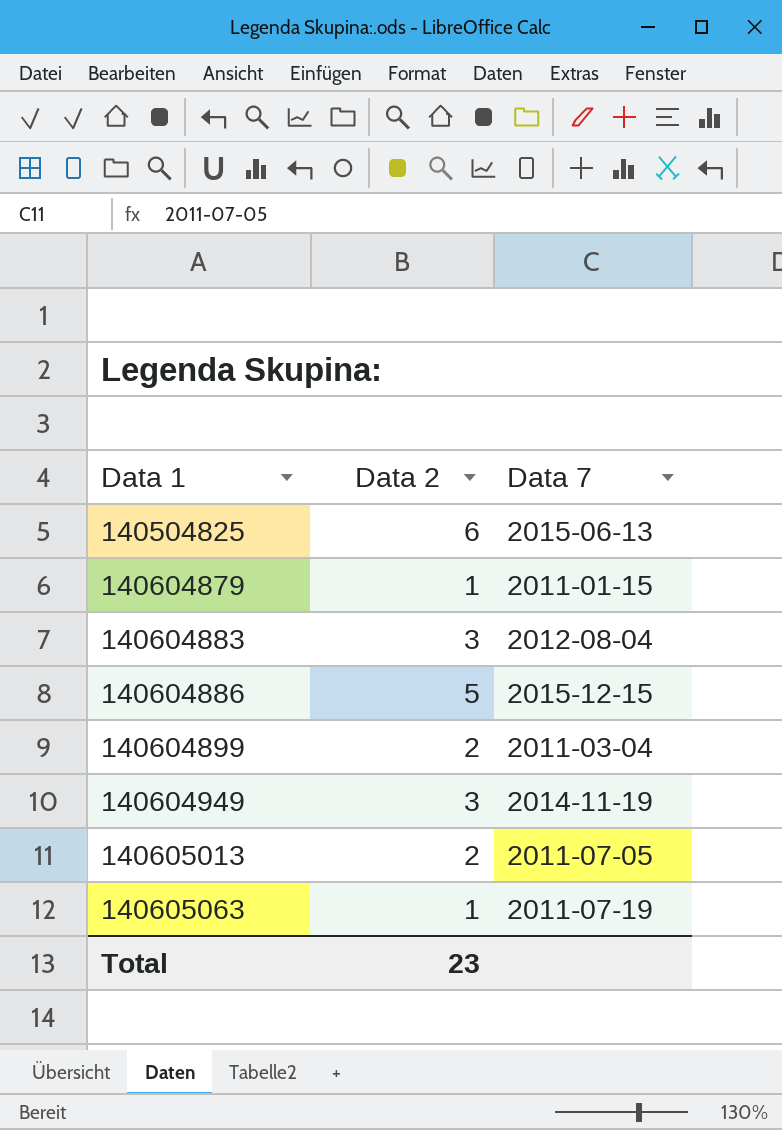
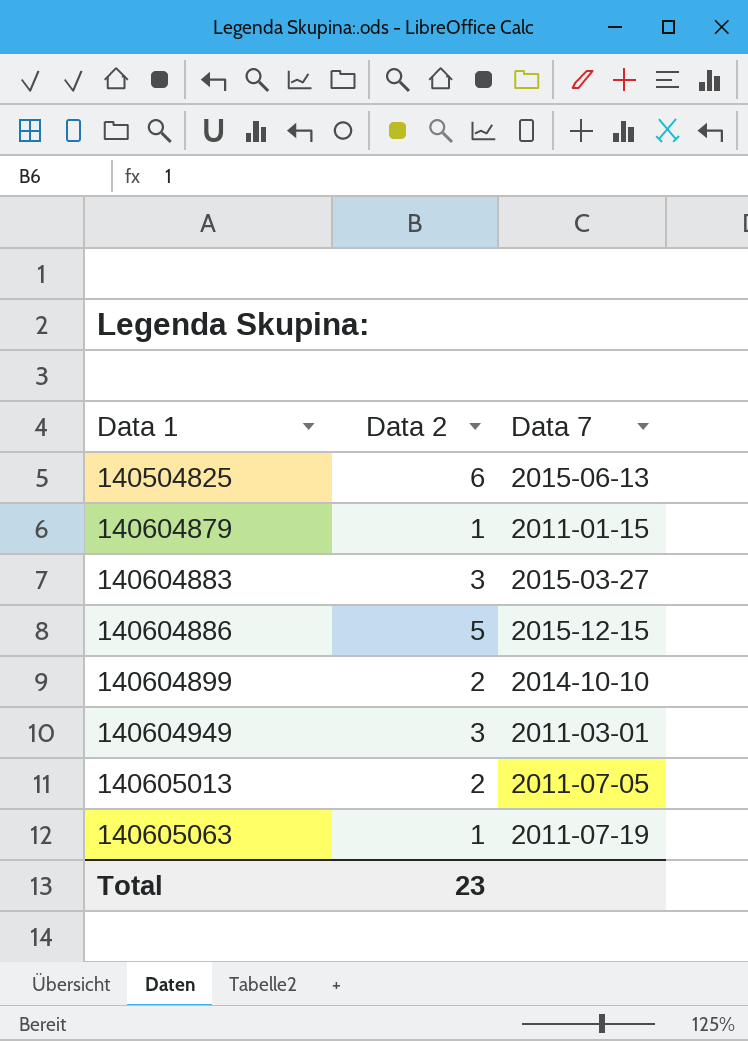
140604883 | Data 7: 2012-08-04 -> 2015-03-27
140604899 | Data 7: 2011-03-04 -> 2014-10-10
140604949 | Data 7: 2014-11-19 -> 2011-03-01

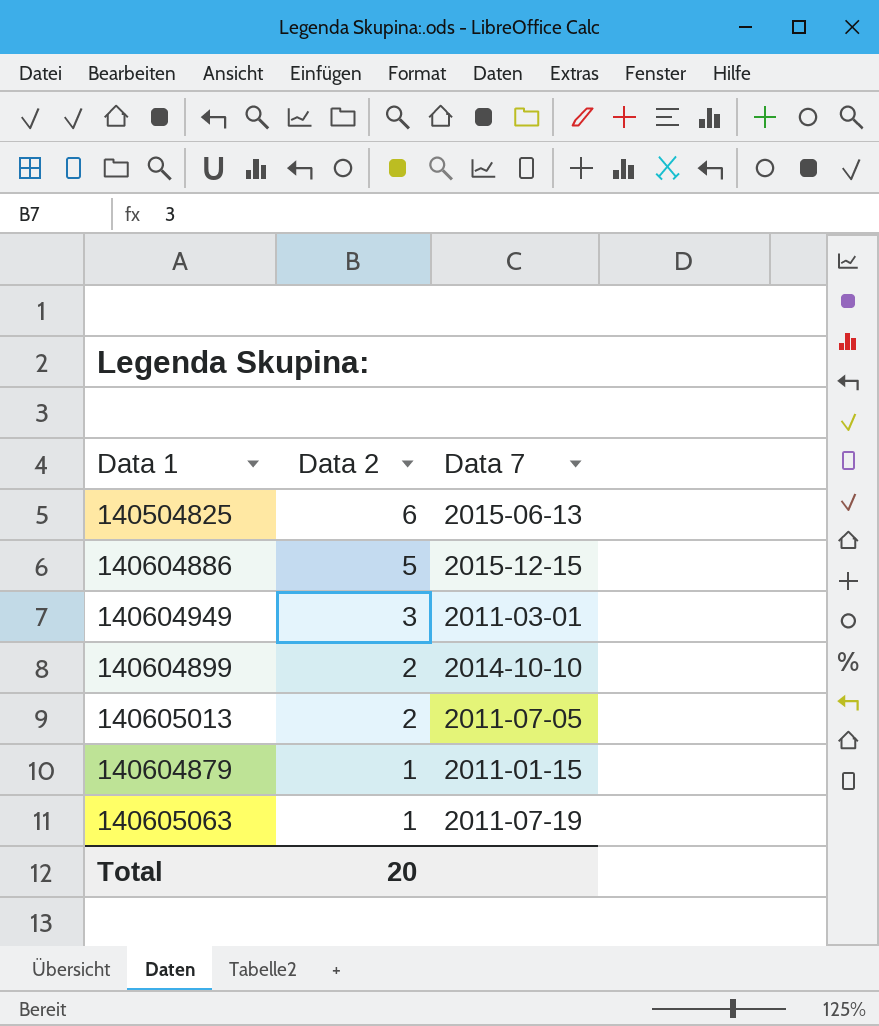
row order: Data 1 ascending -> Data 2 descending
row 140604883: 3 | 2015-03-27 -> none
Total | Data 2: 23 -> 20

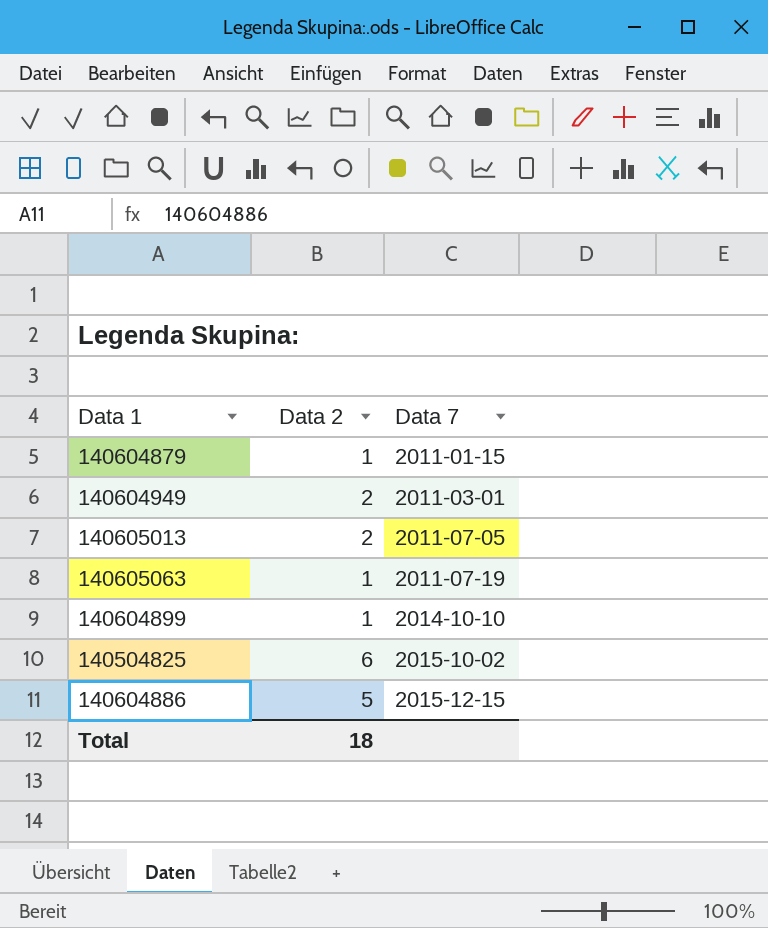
row order: Data 2 descending -> Data 7 ascending
140604949 | Data 2: 3 -> 2
140604899 | Data 2: 2 -> 1
140504825 | Data 7: 2015-06-13 -> 2015-10-02
Total | Data 2: 20 -> 18

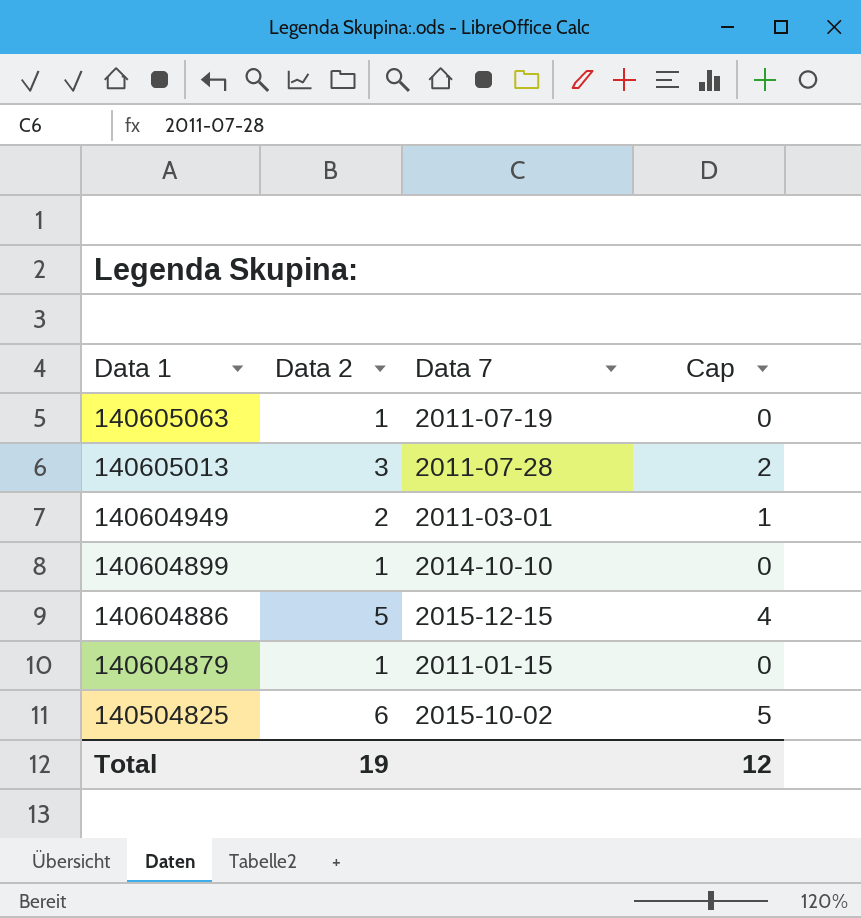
row order: Data 7 ascending -> Data 1 descending
column Cap | formula: none -> [Data 2] - 1
140605013 | Data 2: 2 -> 3
140605013 | Data 7: 2011-07-05 -> 2011-07-28
Total | Data 2: 18 -> 19

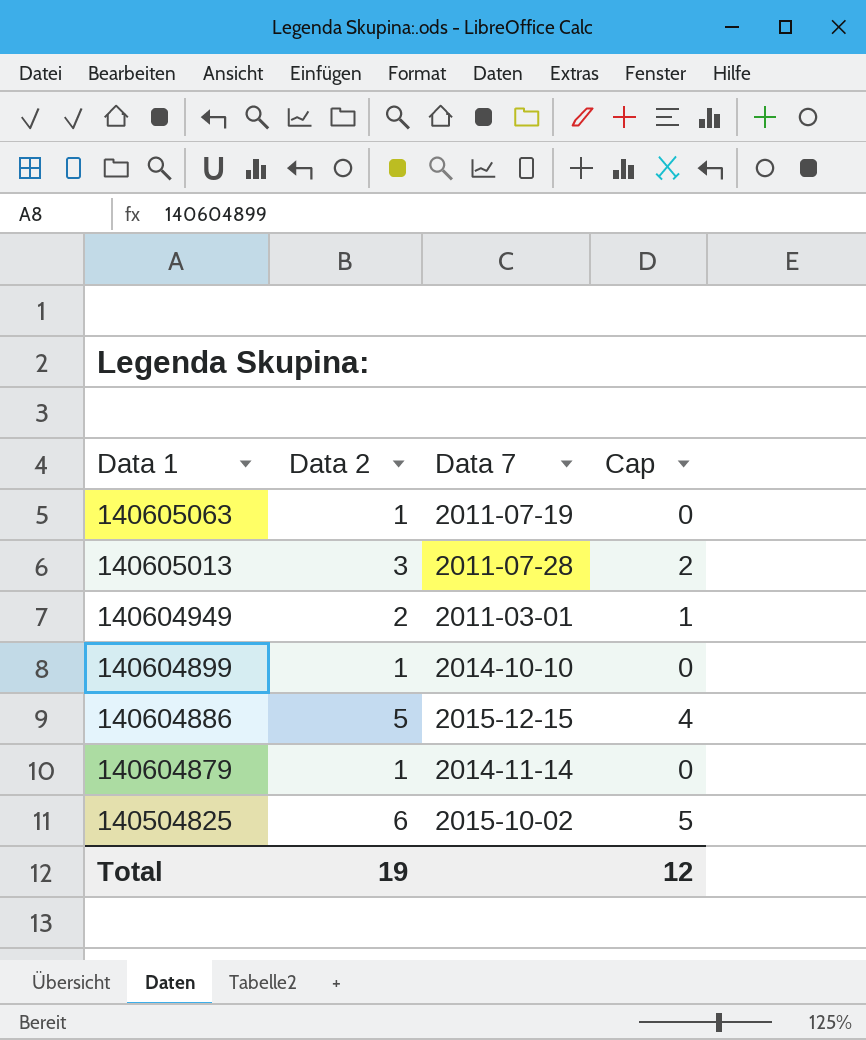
140604879 | Data 7: 2011-01-15 -> 2014-11-14

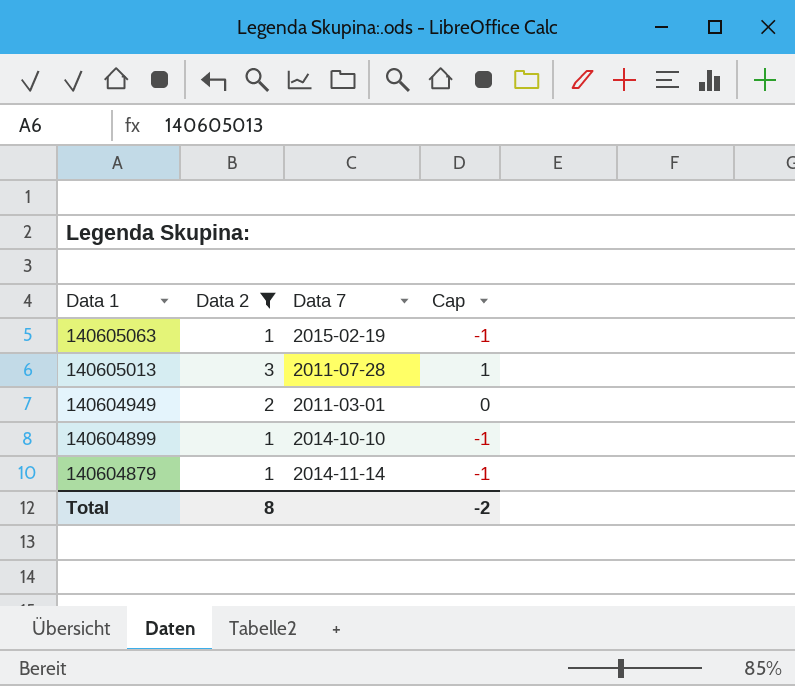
filter: none -> Data 2 <= 3
column Cap | formula: [Data 2] - 1 -> [Data 2] - 2
140605063 | Data 7: 2011-07-19 -> 2015-02-19
Total | Data 2: 19 -> 8
Total | Cap: 12 -> -2

